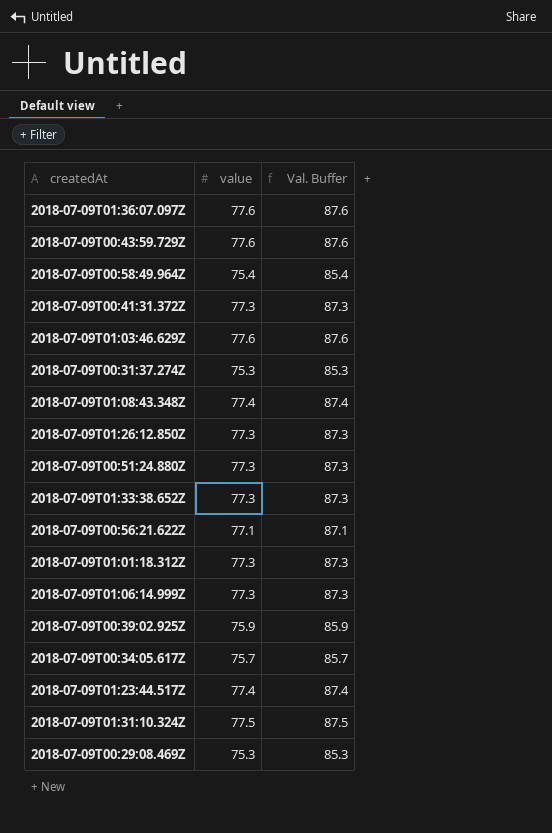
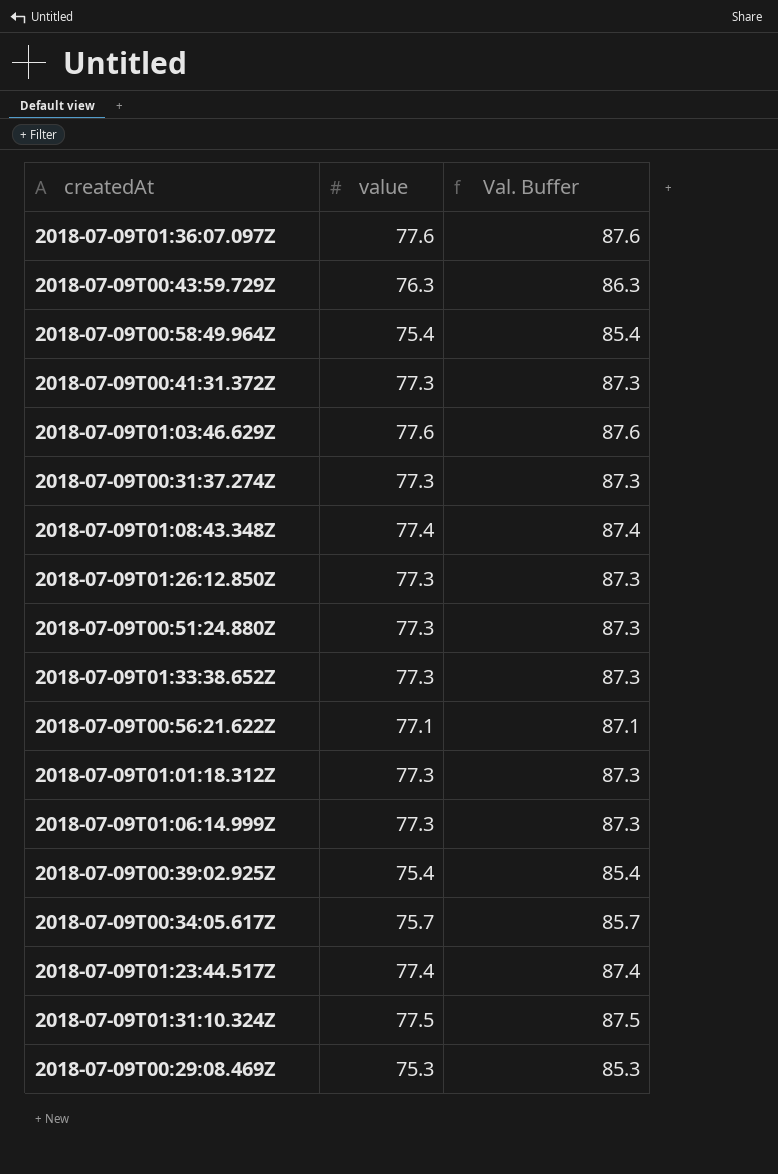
2018-07-09T00:43:59.729Z | value: 77.6 -> 76.3
2018-07-09T00:43:59.729Z | Val. Buffer: 87.6 -> 86.3
2018-07-09T00:31:37.274Z | value: 75.3 -> 77.3
2018-07-09T00:31:37.274Z | Val. Buffer: 85.3 -> 87.3
2018-07-09T00:39:02.925Z | value: 75.9 -> 75.4
2018-07-09T00:39:02.925Z | Val. Buffer: 85.9 -> 85.4

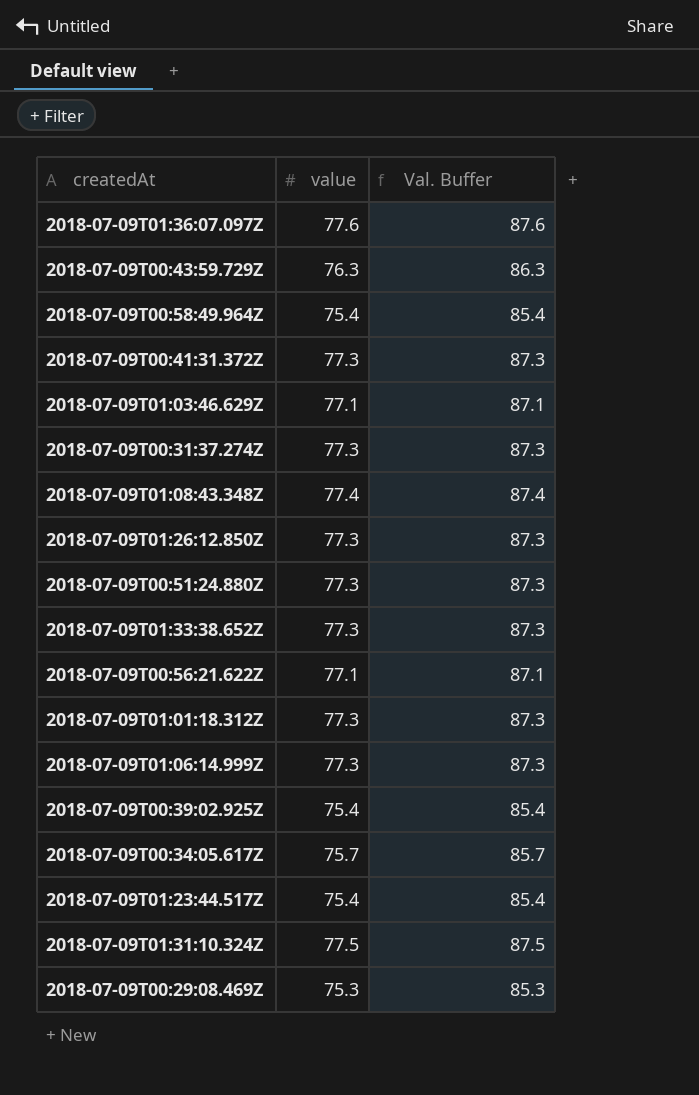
2018-07-09T01:03:46.629Z | value: 77.6 -> 77.1
2018-07-09T01:03:46.629Z | Val. Buffer: 87.6 -> 87.1
2018-07-09T01:23:44.517Z | value: 77.4 -> 75.4
2018-07-09T01:23:44.517Z | Val. Buffer: 87.4 -> 85.4

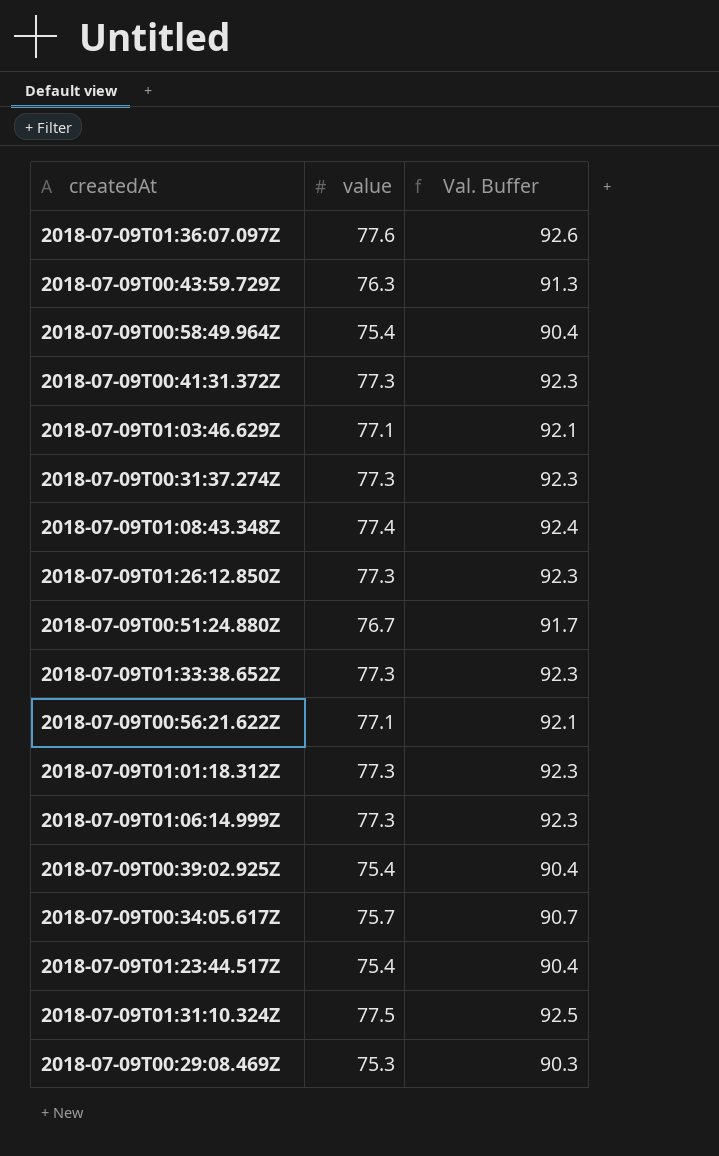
column Val. Buffer | formula: [value] + 10 -> [value] + 15
2018-07-09T00:51:24.880Z | value: 77.3 -> 76.7

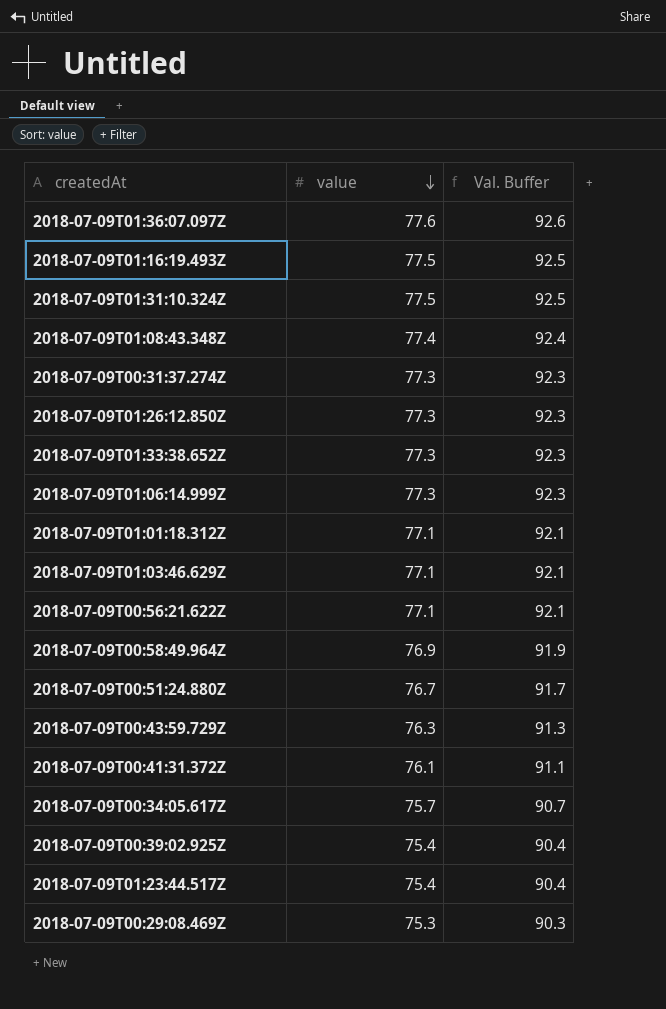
row order: none -> value descending
row 2018-07-09T01:16:19.493Z: none -> 77.5 | 92.5
2018-07-09T01:01:18.312Z | value: 77.3 -> 77.1
2018-07-09T01:01:18.312Z | Val. Buffer: 92.3 -> 92.1
2018-07-09T00:58:49.964Z | value: 75.4 -> 76.9
2018-07-09T00:58:49.964Z | Val. Buffer: 90.4 -> 91.9
2018-07-09T00:41:31.372Z | value: 77.3 -> 76.1
2018-07-09T00:41:31.372Z | Val. Buffer: 92.3 -> 91.1

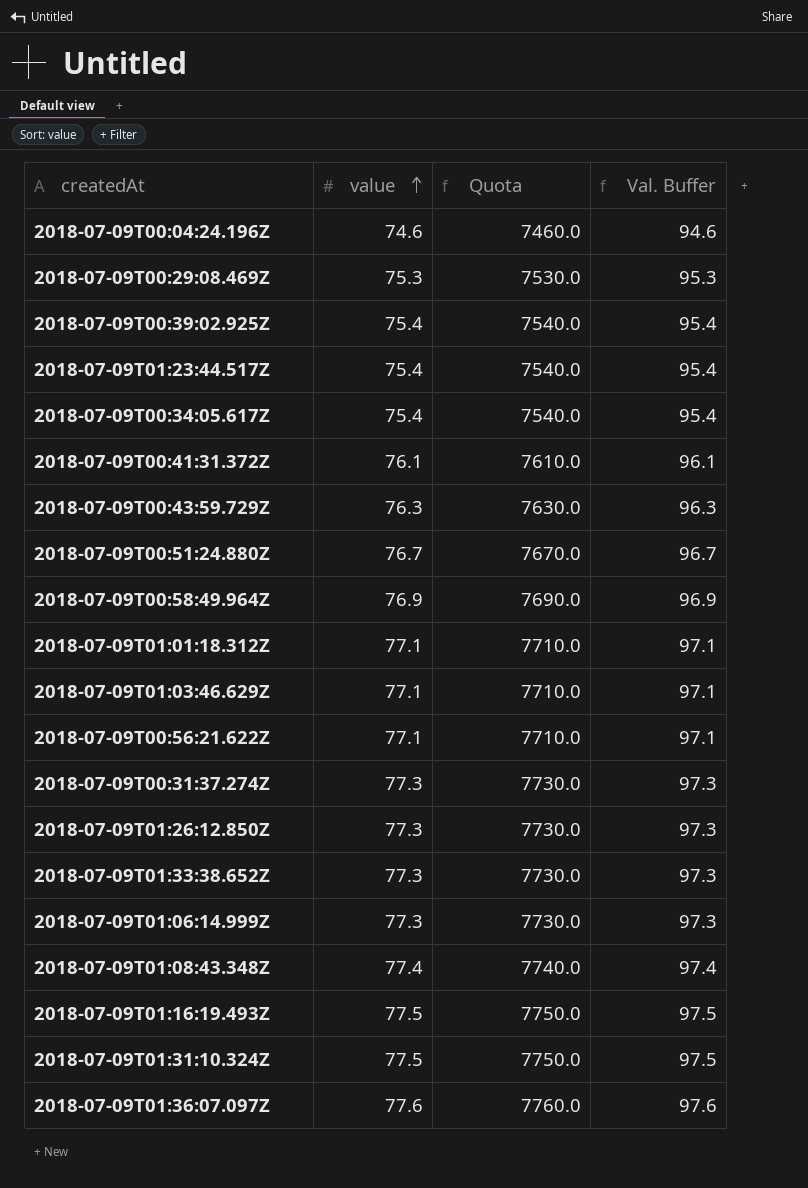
row order: value descending -> value ascending
column Quota | formula: none -> [value] * 100
column Val. Buffer | formula: [value] + 15 -> [value] + 20
row 2018-07-09T00:04:24.196Z: none -> 74.6 | 7460.0 | 94.6
2018-07-09T00:34:05.617Z | value: 75.7 -> 75.4

